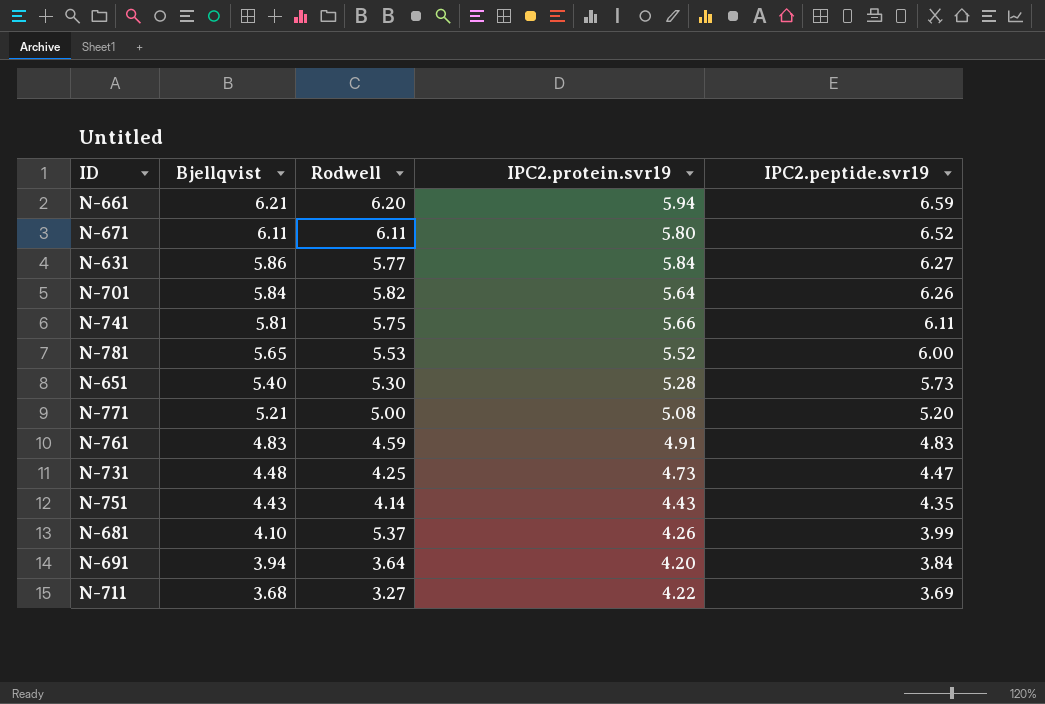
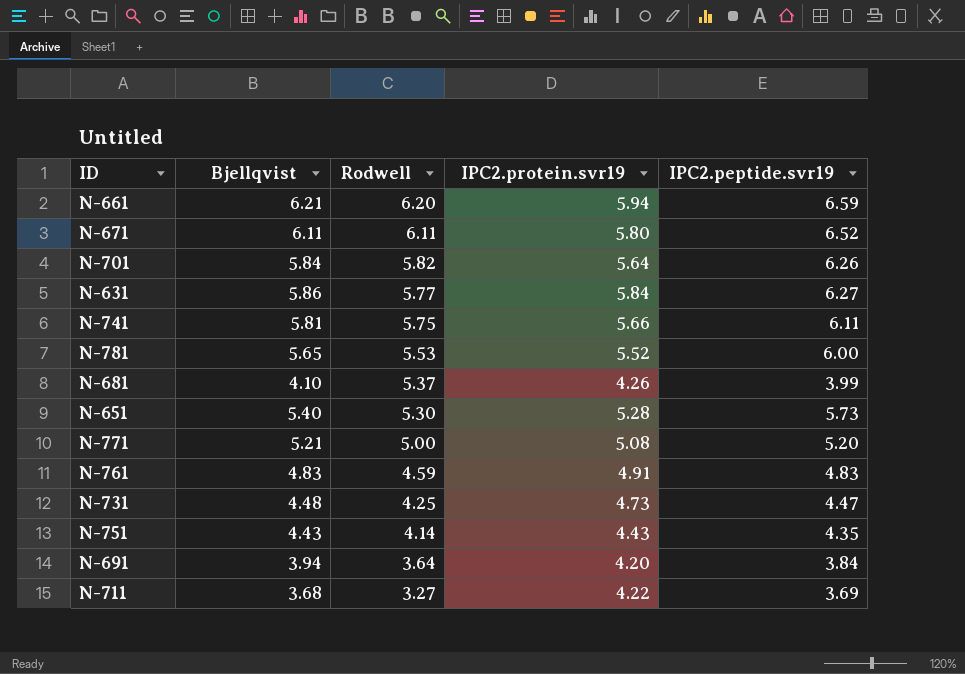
row order: Bjellqvist descending -> Rodwell descending

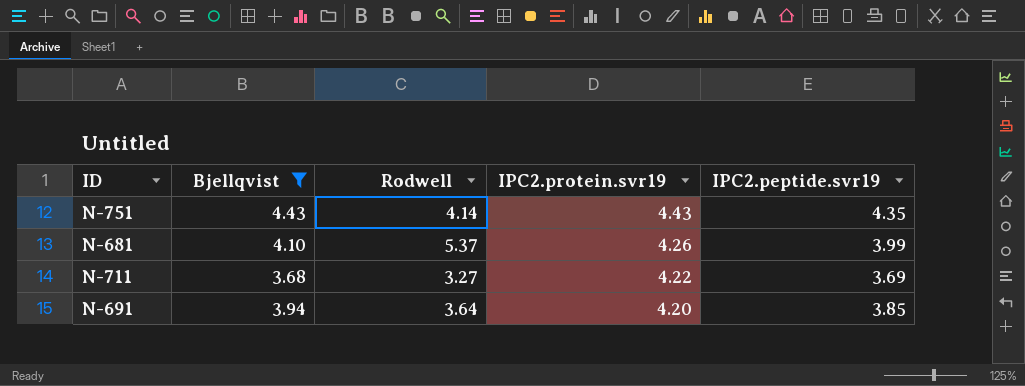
filter: none -> Bjellqvist <= 4.43
row order: Rodwell descending -> IPC2.protein.svr19 descending
N-691 | IPC2.peptide.svr19: 3.84 -> 3.85

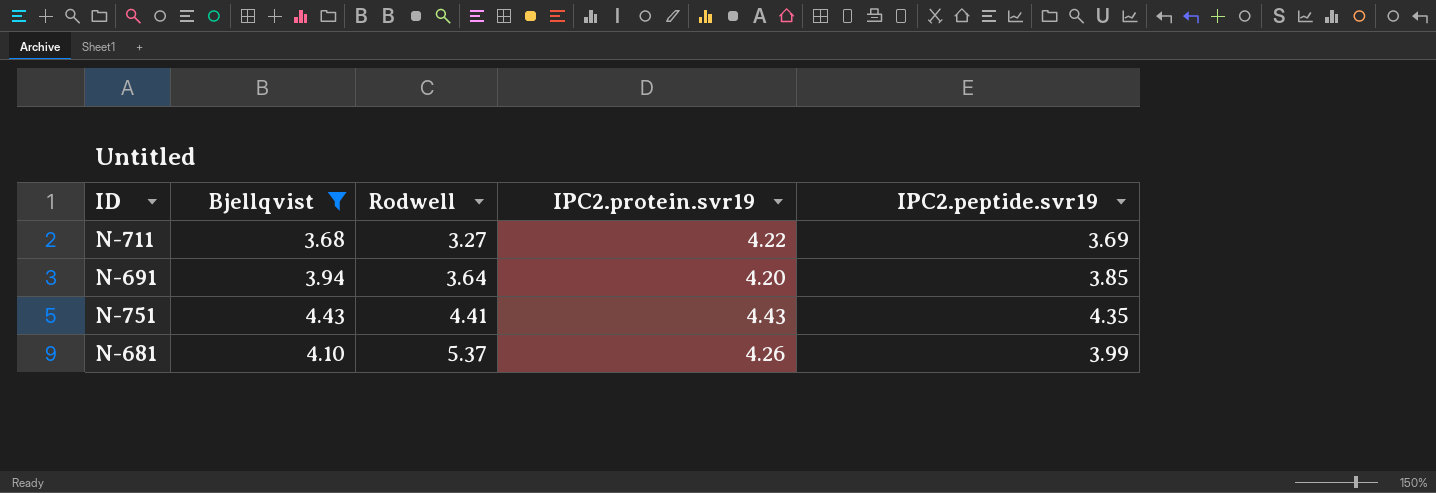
row order: IPC2.protein.svr19 descending -> Rodwell ascending
N-751 | Rodwell: 4.14 -> 4.41

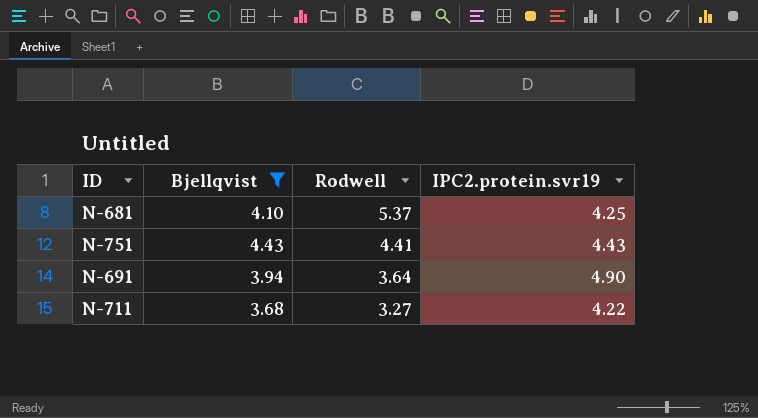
row order: Rodwell ascending -> Rodwell descending
column IPC2.peptide.svr19 | position: 5 -> none
N-681 | IPC2.protein.svr19: 4.26 -> 4.25
N-691 | IPC2.protein.svr19: 4.20 -> 4.90

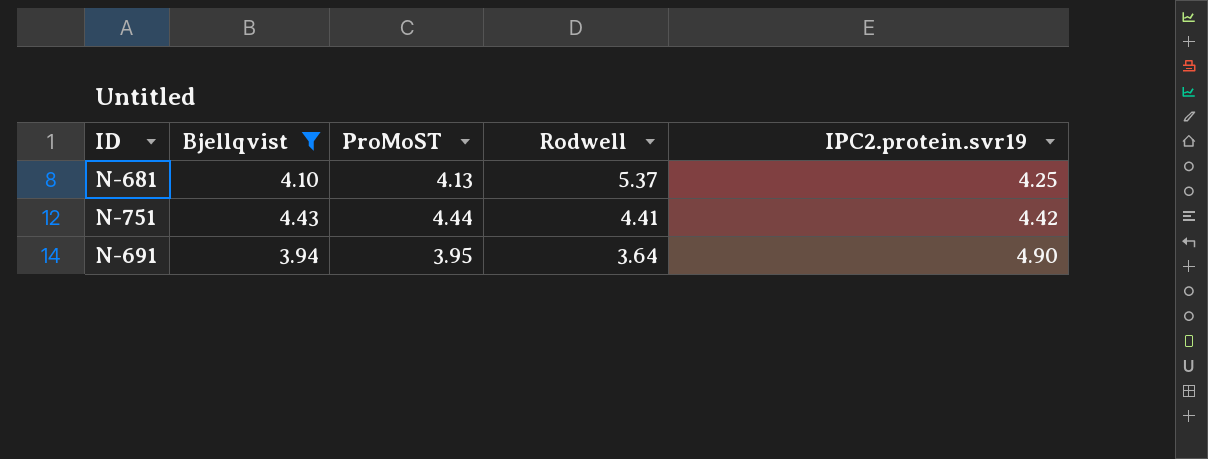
column ProMoST | position: none -> 3
row N-711: 3.68 | 3.27 | 4.22 -> none
N-751 | IPC2.protein.svr19: 4.43 -> 4.42

